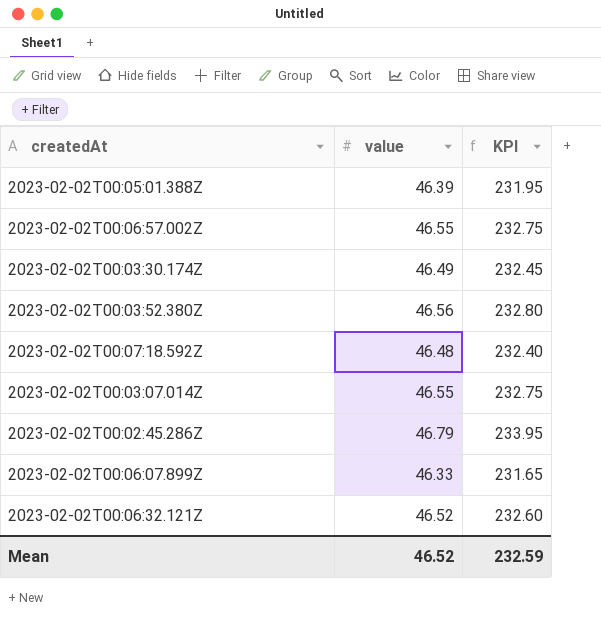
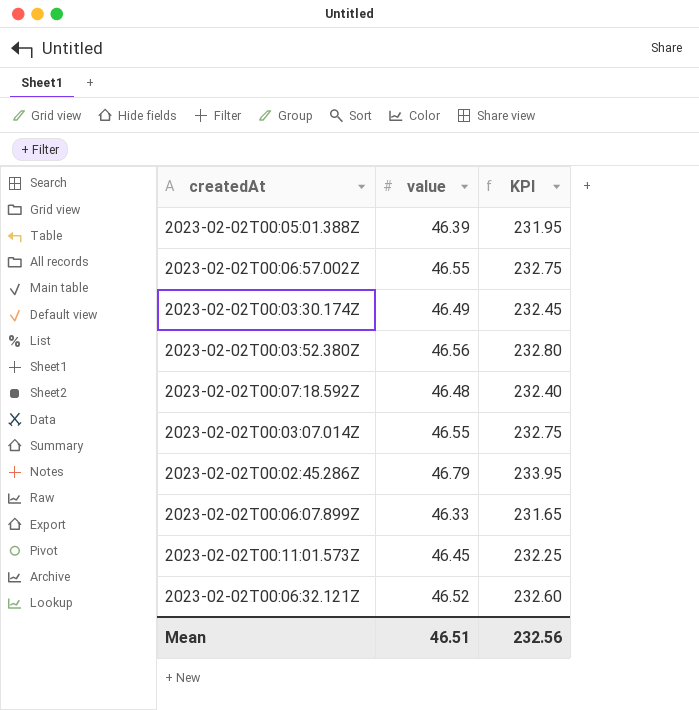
row 2023-02-02T00:11:01.573Z: none -> 46.45 | 232.25
Mean | value: 46.52 -> 46.51
Mean | KPI: 232.59 -> 232.56

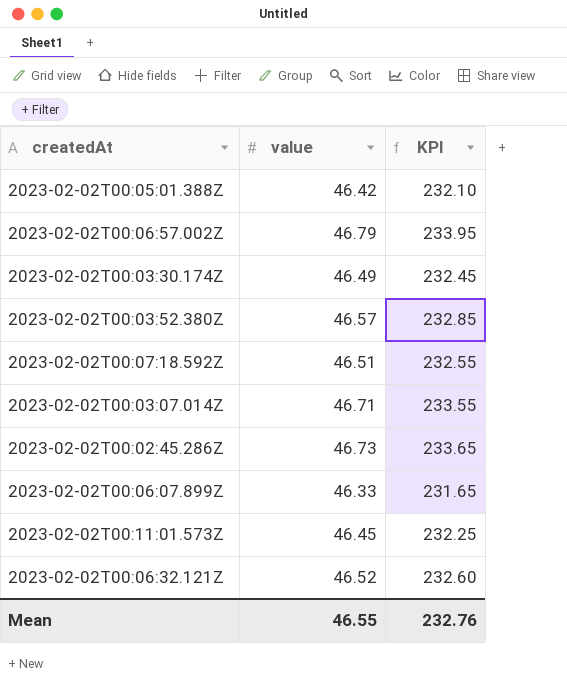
2023-02-02T00:05:01.388Z | value: 46.39 -> 46.42
2023-02-02T00:05:01.388Z | KPI: 231.95 -> 232.10
2023-02-02T00:06:57.002Z | value: 46.55 -> 46.79
2023-02-02T00:06:57.002Z | KPI: 232.75 -> 233.95
2023-02-02T00:03:52.380Z | value: 46.56 -> 46.57
2023-02-02T00:03:52.380Z | KPI: 232.80 -> 232.85
2023-02-02T00:07:18.592Z | value: 46.48 -> 46.51
2023-02-02T00:07:18.592Z | KPI: 232.40 -> 232.55
2023-02-02T00:03:07.014Z | value: 46.55 -> 46.71
2023-02-02T00:03:07.014Z | KPI: 232.75 -> 233.55
2023-02-02T00:02:45.286Z | value: 46.79 -> 46.73
2023-02-02T00:02:45.286Z | KPI: 233.95 -> 233.65
Mean | value: 46.51 -> 46.55
Mean | KPI: 232.56 -> 232.76

